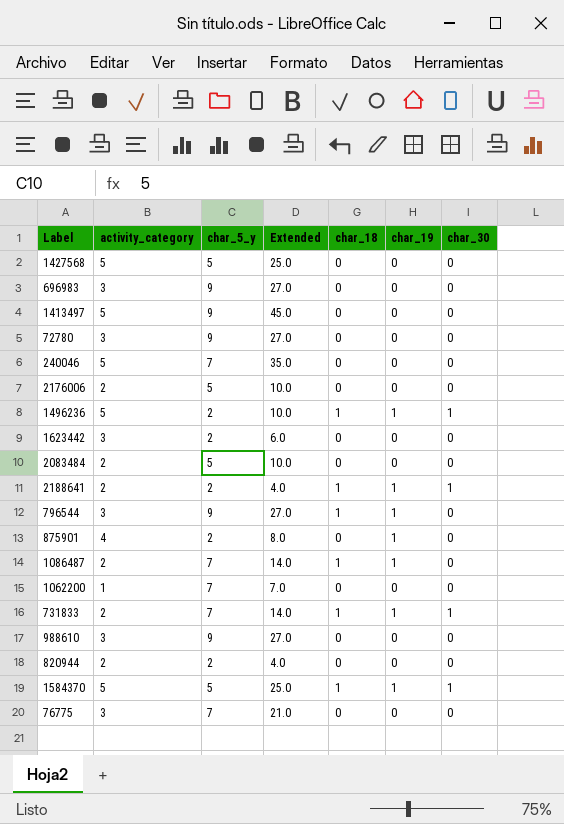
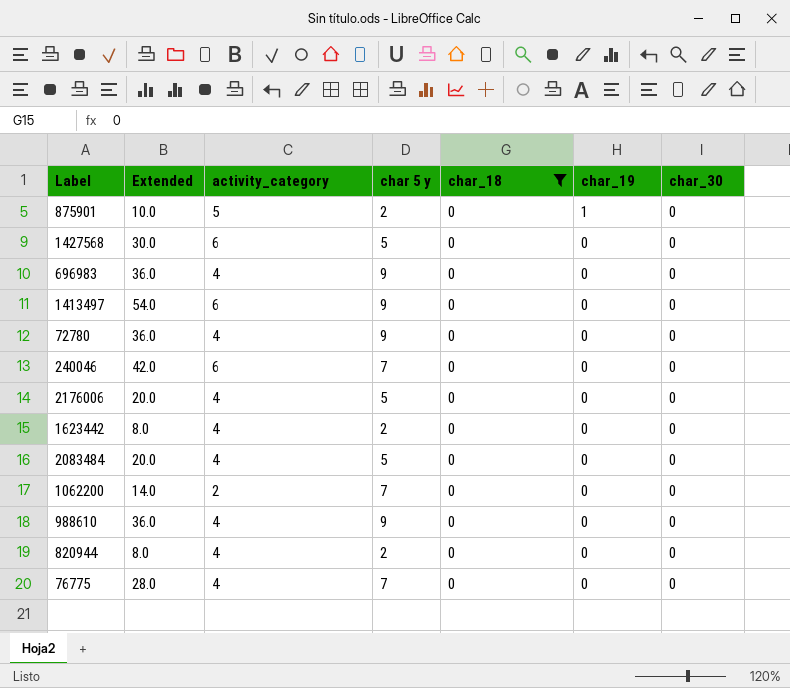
filter: none -> char_18 = 0
row order: none -> char_19 descending
column Extended | position: 4 -> 2
column name: char_5_y -> char 5 y
875901 | Extended: 8.0 -> 10.0
875901 | activity_category: 4 -> 5
1427568 | Extended: 25.0 -> 30.0
1427568 | activity_category: 5 -> 6
696983 | Extended: 27.0 -> 36.0
696983 | activity_category: 3 -> 4
1413497 | Extended: 45.0 -> 54.0
1413497 | activity_category: 5 -> 6
72780 | Extended: 27.0 -> 36.0
72780 | activity_category: 3 -> 4
240046 | Extended: 35.0 -> 42.0
240046 | activity_category: 5 -> 6
2176006 | Extended: 10.0 -> 20.0
2176006 | activity_category: 2 -> 4
1623442 | Extended: 6.0 -> 8.0
1623442 | activity_category: 3 -> 4
2083484 | Extended: 10.0 -> 20.0
2083484 | activity_category: 2 -> 4
1062200 | Extended: 7.0 -> 14.0
1062200 | activity_category: 1 -> 2
988610 | Extended: 27.0 -> 36.0
988610 | activity_category: 3 -> 4
820944 | Extended: 4.0 -> 8.0
820944 | activity_category: 2 -> 4
76775 | Extended: 21.0 -> 28.0
76775 | activity_category: 3 -> 4

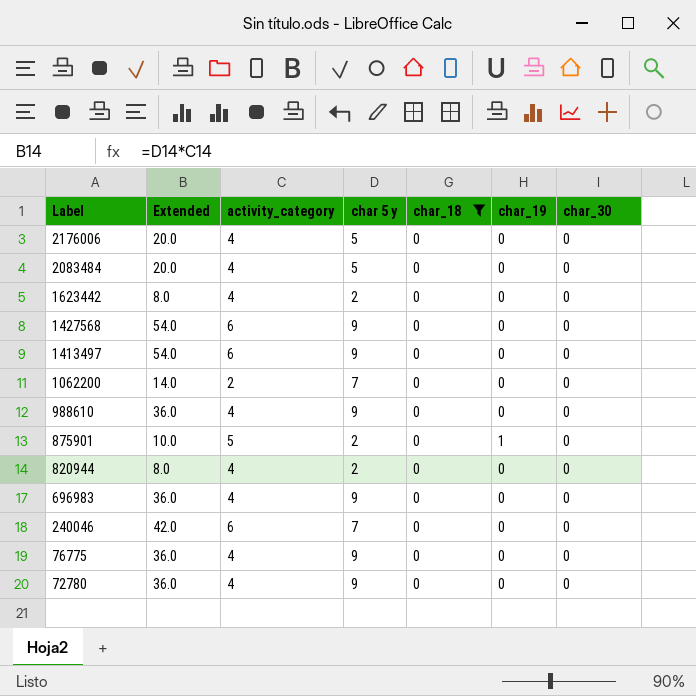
row order: char_19 descending -> Label descending
1427568 | Extended: 30.0 -> 54.0
1427568 | char 5 y: 5 -> 9
76775 | Extended: 28.0 -> 36.0
76775 | char 5 y: 7 -> 9

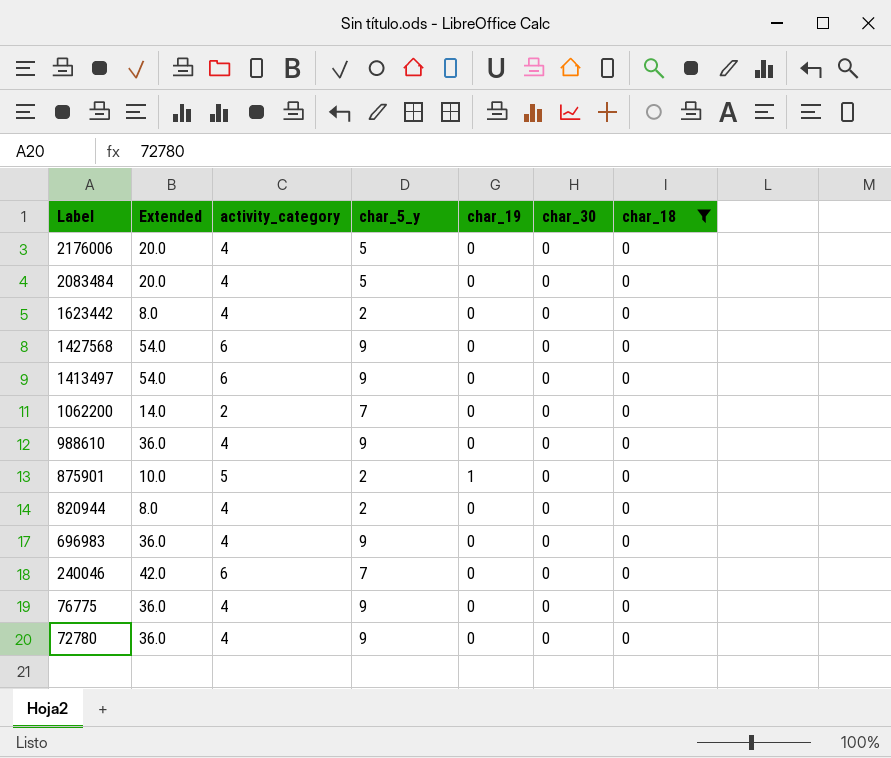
column name: char 5 y -> char_5_y
column char_18 | position: 5 -> 7

